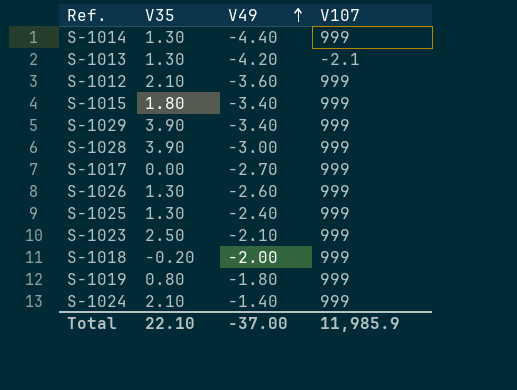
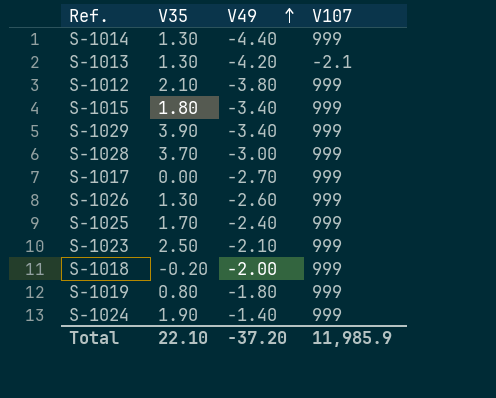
S-1012 | V49: -3.60 -> -3.80
S-1028 | V35: 3.90 -> 3.70
S-1025 | V35: 1.30 -> 1.70
S-1024 | V35: 2.10 -> 1.90
Total | V49: -37.00 -> -37.20

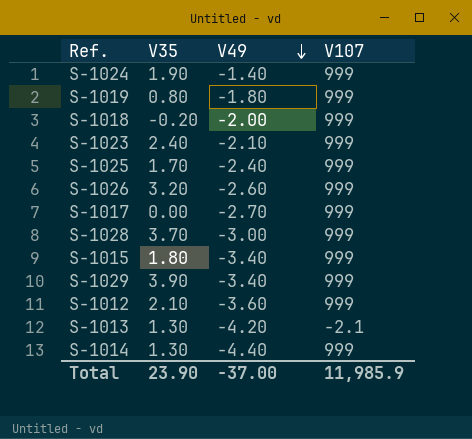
row order: V49 ascending -> V49 descending
S-1023 | V35: 2.50 -> 2.40
S-1026 | V35: 1.30 -> 3.20
S-1012 | V49: -3.80 -> -3.60
Total | V35: 22.10 -> 23.90
Total | V49: -37.20 -> -37.00

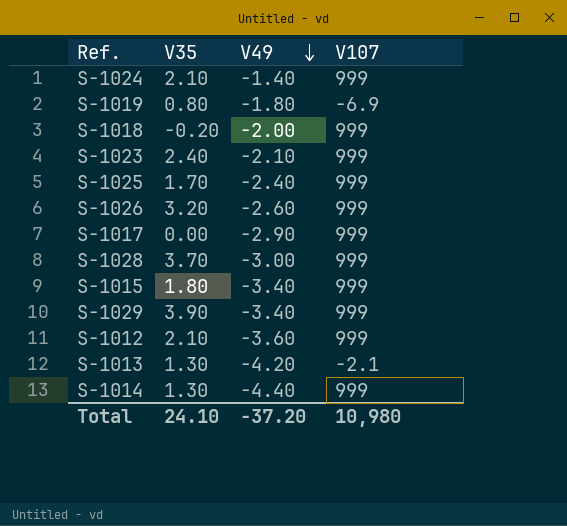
S-1024 | V35: 1.90 -> 2.10
S-1019 | V107: 999 -> -6.9
S-1017 | V49: -2.70 -> -2.90
Total | V35: 23.90 -> 24.10
Total | V49: -37.00 -> -37.20
Total | V107: 11,985.9 -> 10,980

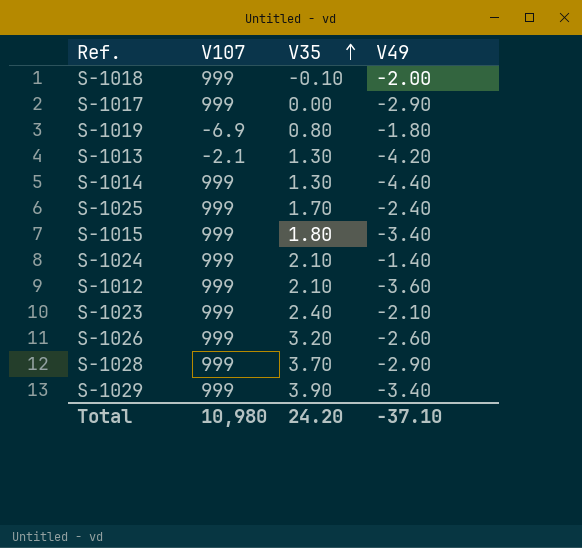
row order: V49 descending -> V35 ascending
column V107 | position: 4 -> 2
S-1018 | V35: -0.20 -> -0.10
S-1028 | V49: -3.00 -> -2.90
Total | V35: 24.10 -> 24.20
Total | V49: -37.20 -> -37.10

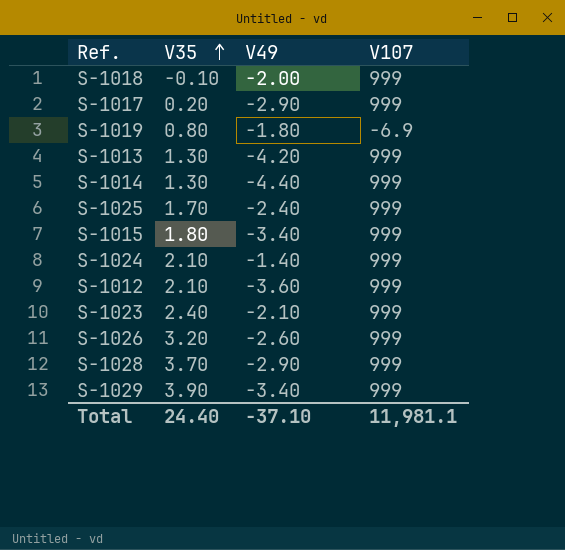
column V107 | position: 2 -> 4
S-1017 | V35: 0.00 -> 0.20
S-1013 | V107: -2.1 -> 999
Total | V35: 24.20 -> 24.40
Total | V107: 10,980 -> 11,981.1

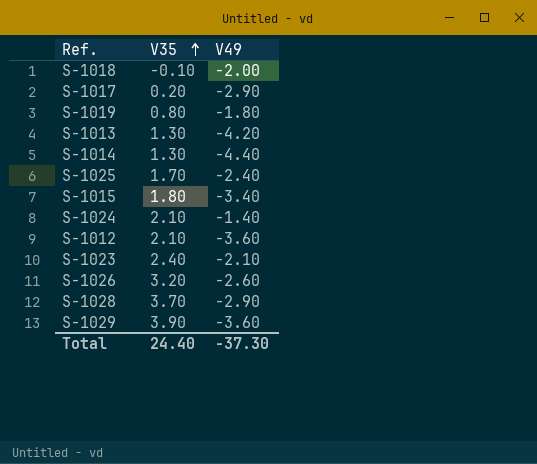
column V107 | position: 4 -> none
S-1029 | V49: -3.40 -> -3.60
Total | V49: -37.10 -> -37.30

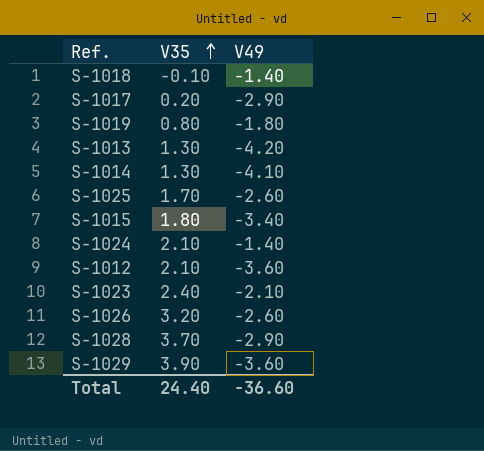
S-1018 | V49: -2.00 -> -1.40
S-1014 | V49: -4.40 -> -4.10
S-1025 | V49: -2.40 -> -2.60
Total | V49: -37.30 -> -36.60

